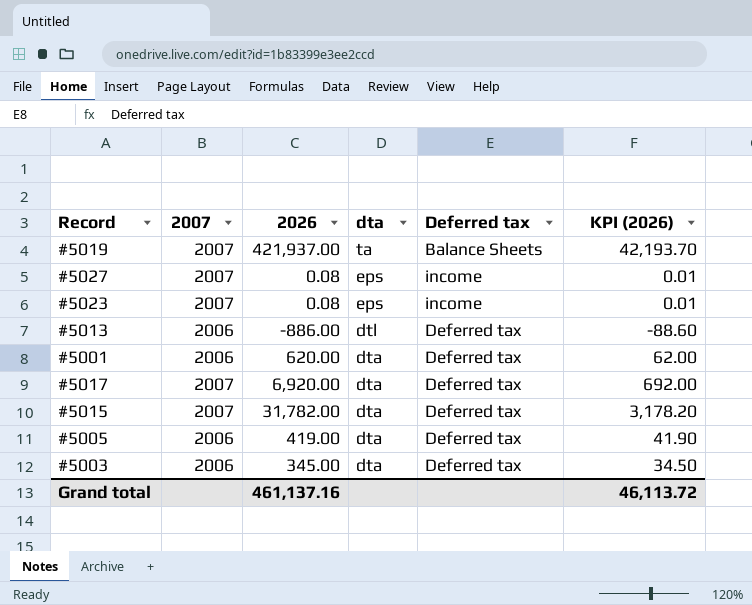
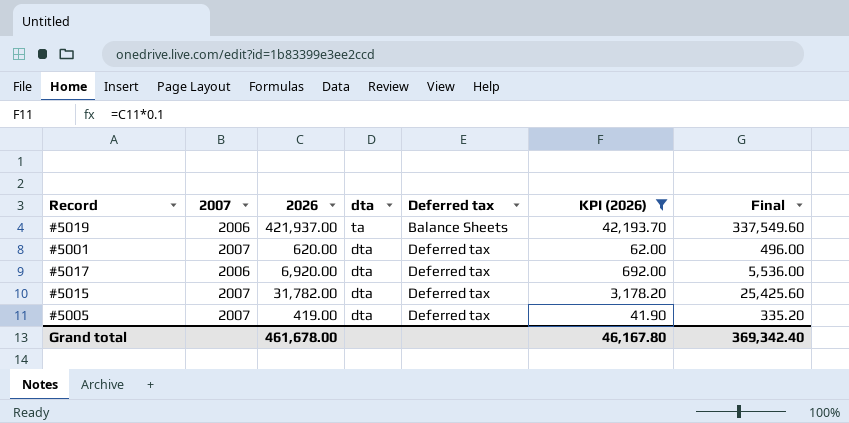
filter: none -> KPI (2026) >= 41.90
column Final | formula: none -> [2026] * 0.8
#5019 | 2007: 2007 -> 2006
#5001 | 2007: 2006 -> 2007
#5017 | 2007: 2007 -> 2006
#5005 | 2007: 2006 -> 2007
Grand total | 2026: 461,137.16 -> 461,678.00
Grand total | KPI (2026): 46,113.72 -> 46,167.80

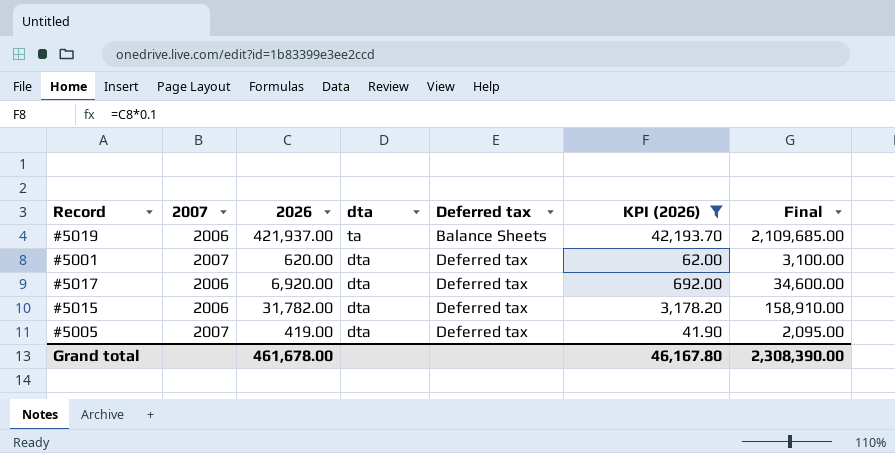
column Final | formula: [2026] * 0.8 -> [2026] * 5
#5015 | 2007: 2007 -> 2006
Grand total | Final: 369,342.40 -> 2,308,390.00

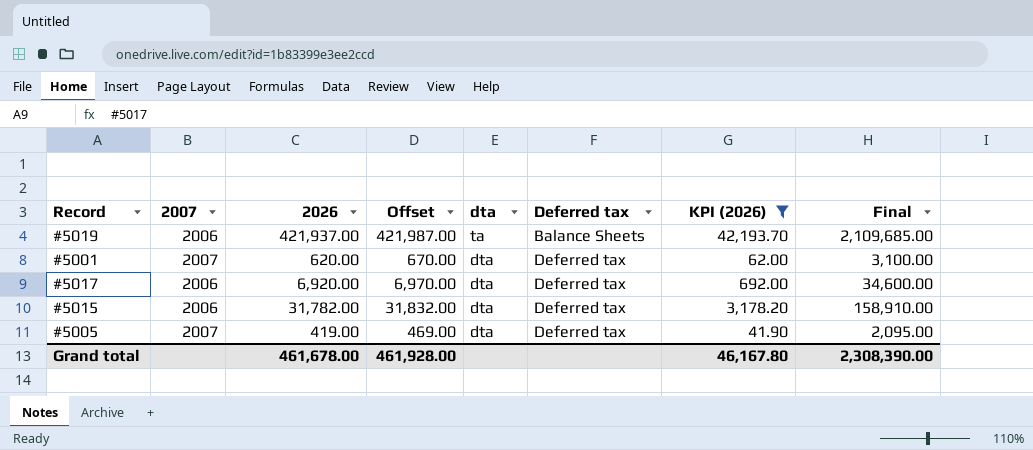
column Offset | formula: none -> [2026] + 50

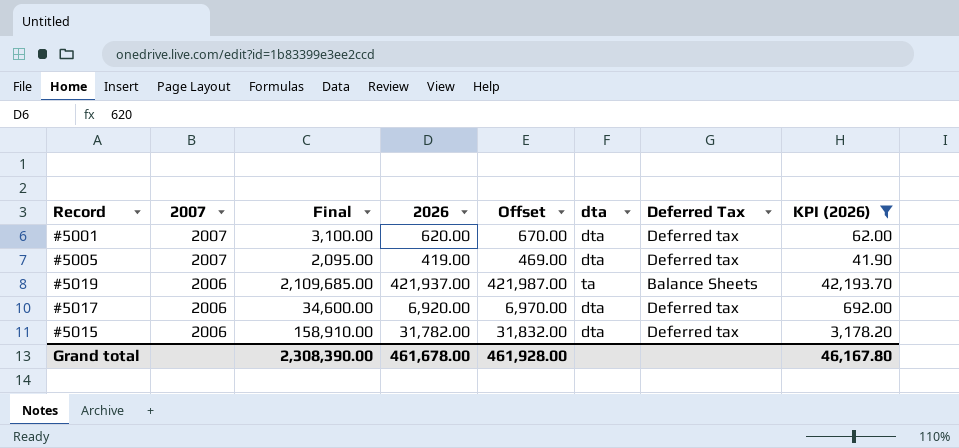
row order: dta descending -> 2007 descending
column Final | position: 8 -> 3
column name: Deferred tax -> Deferred Tax

